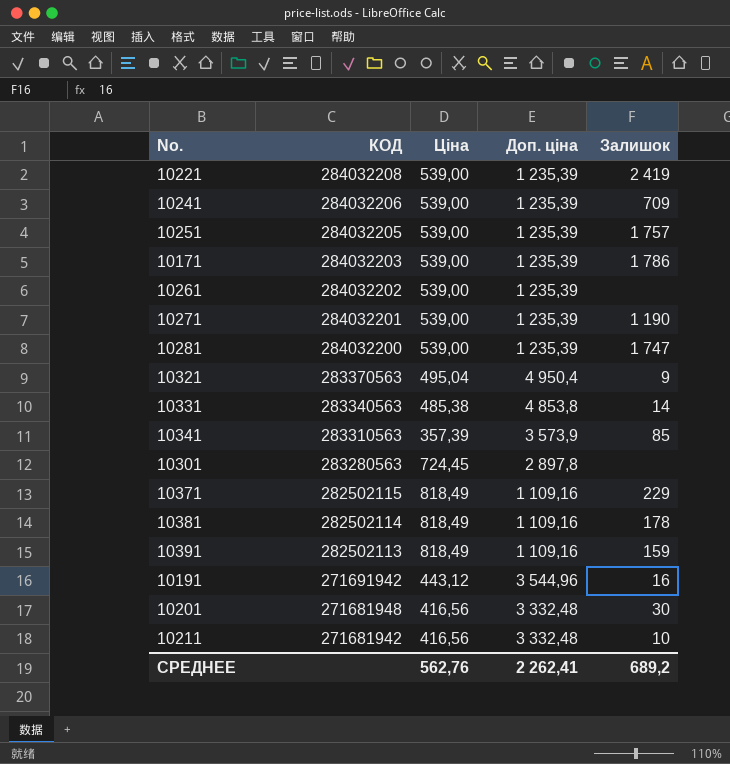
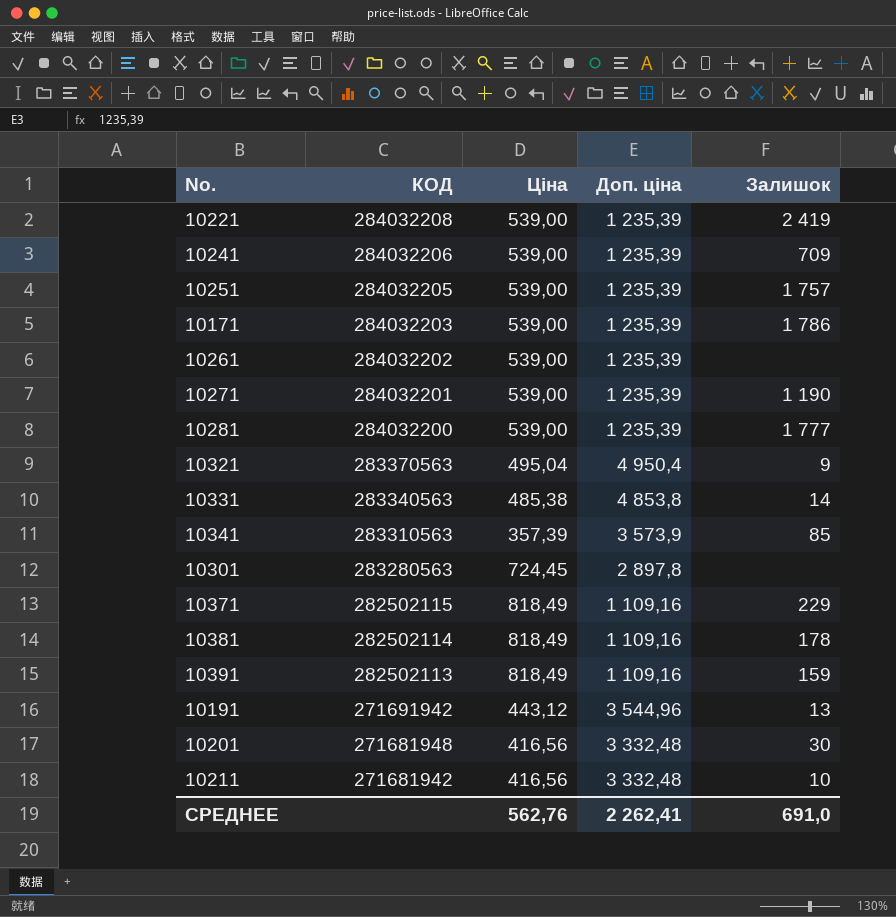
10281 | Залишок: 1 747 -> 1 777
10191 | Залишок: 16 -> 13
СРЕДНЕЕ | Залишок: 689,2 -> 691,0

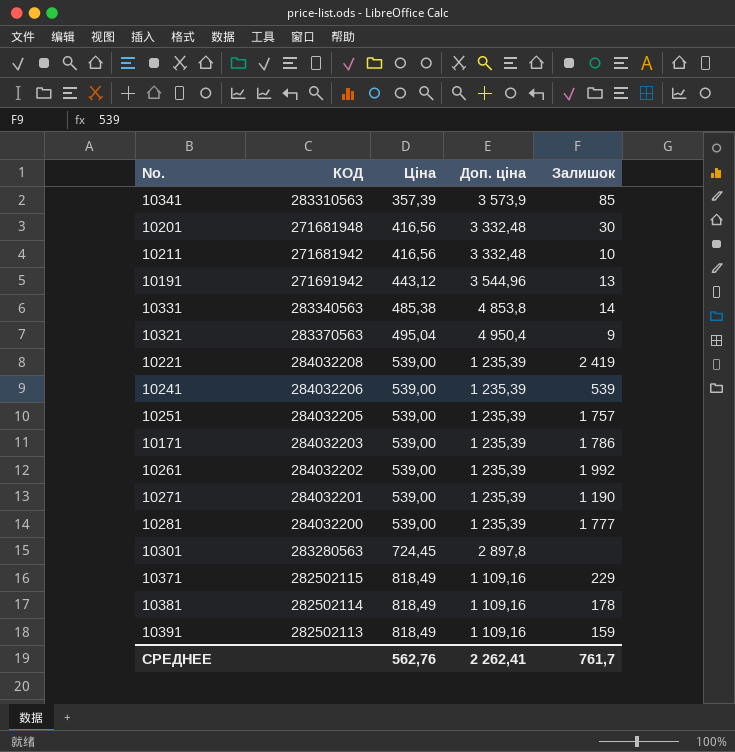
row order: КОД descending -> Ціна ascending
10241 | Залишок: 709 -> 539
10261 | Залишок: none -> 1 992
СРЕДНЕЕ | Залишок: 691,0 -> 761,7

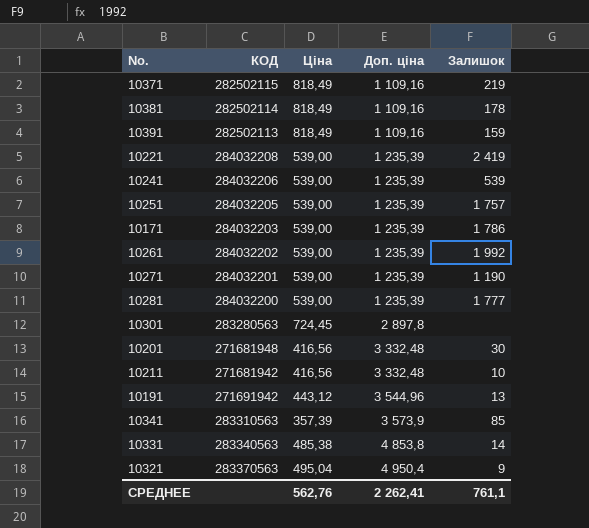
row order: Ціна ascending -> Доп. ціна ascending
10371 | Залишок: 229 -> 219
СРЕДНЕЕ | Залишок: 761,7 -> 761,1

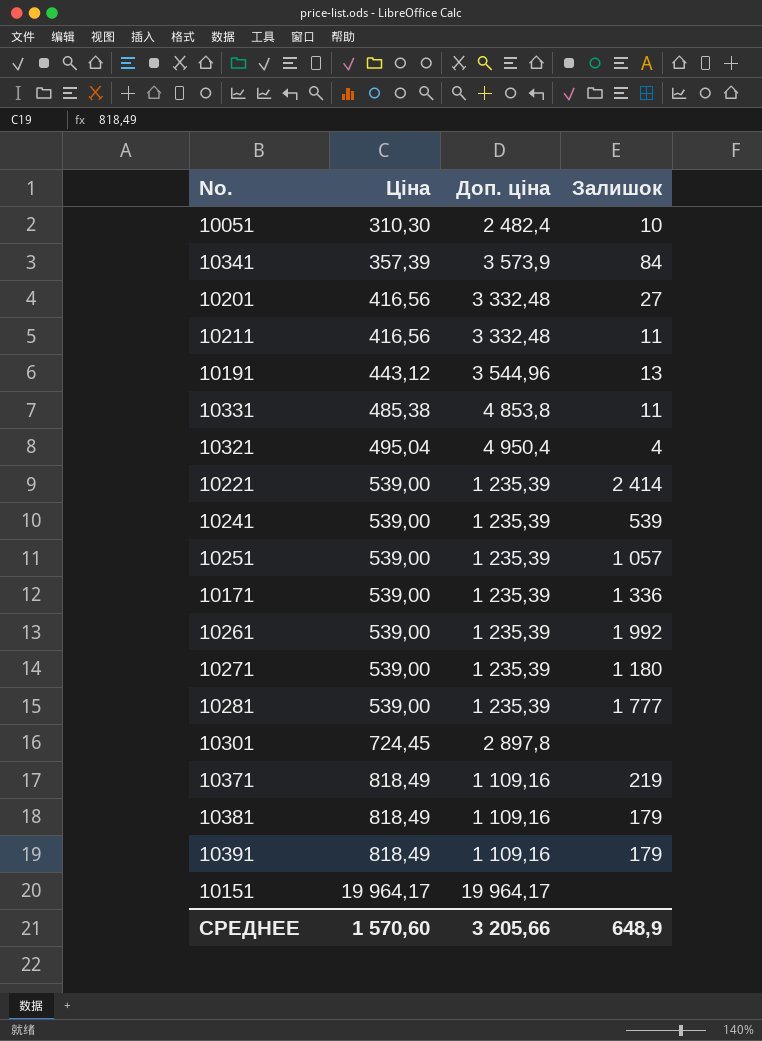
row order: Доп. ціна ascending -> Ціна ascending
column КОД | position: 2 -> none
row 10051: none -> 310,30 | 2 482,4 | 10
10341 | Залишок: 85 -> 84
10201 | Залишок: 30 -> 27
10211 | Залишок: 10 -> 11
10331 | Залишок: 14 -> 11
10321 | Залишок: 9 -> 4
10221 | Залишок: 2 419 -> 2 414
10251 | Залишок: 1 757 -> 1 057
10171 | Залишок: 1 786 -> 1 336
10271 | Залишок: 1 190 -> 1 180
10381 | Залишок: 178 -> 179
10391 | Залишок: 159 -> 179
row 10151: none -> 19 964,17 | 19 964,17 | none
СРЕДНЕЕ | Ціна: 562,76 -> 1 570,60
СРЕДНЕЕ | Доп. ціна: 2 262,41 -> 3 205,66
СРЕДНЕЕ | Залишок: 761,1 -> 648,9

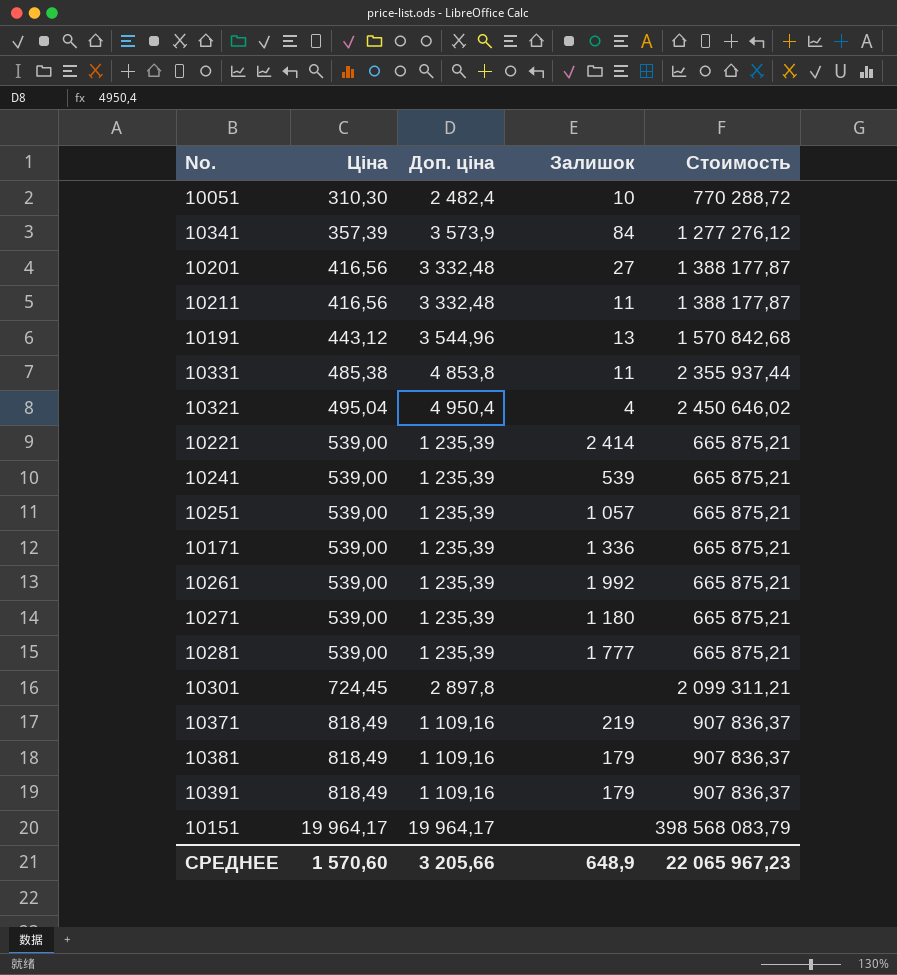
column Стоимость | formula: none -> [Ціна] * [Доп. ціна]

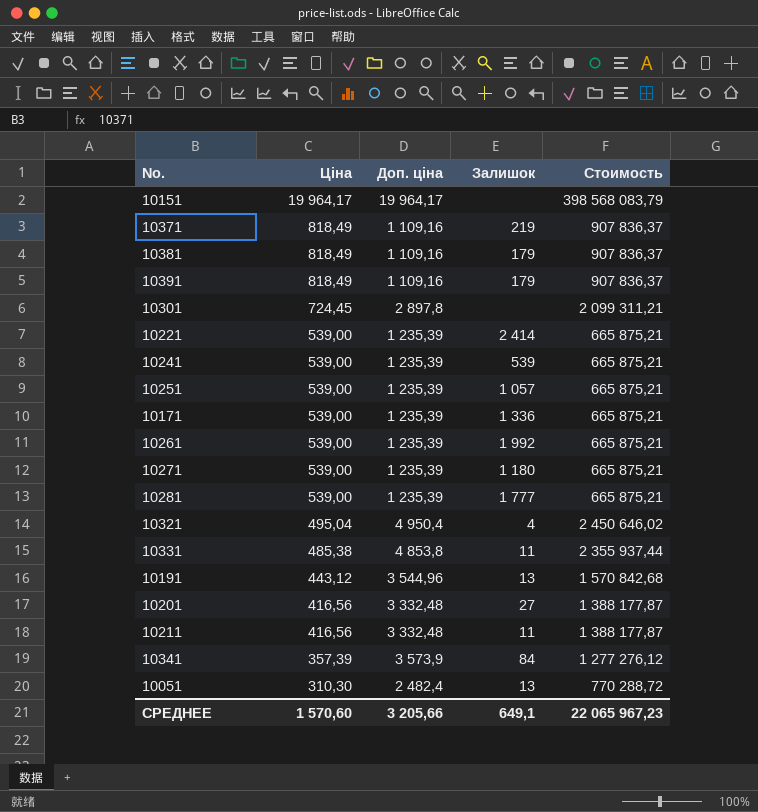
row order: Ціна ascending -> Ціна descending
10051 | Залишок: 10 -> 13
СРЕДНЕЕ | Залишок: 648,9 -> 649,1

